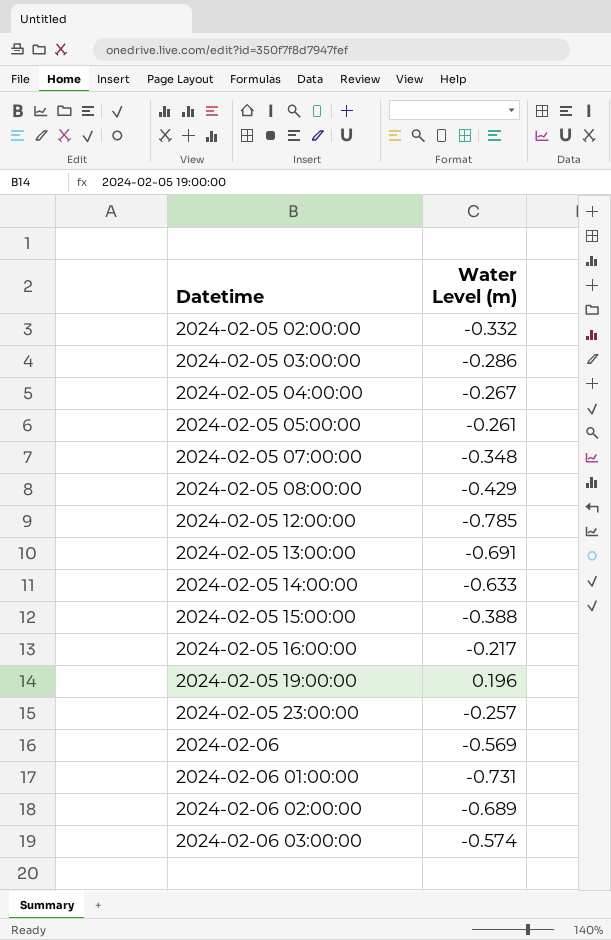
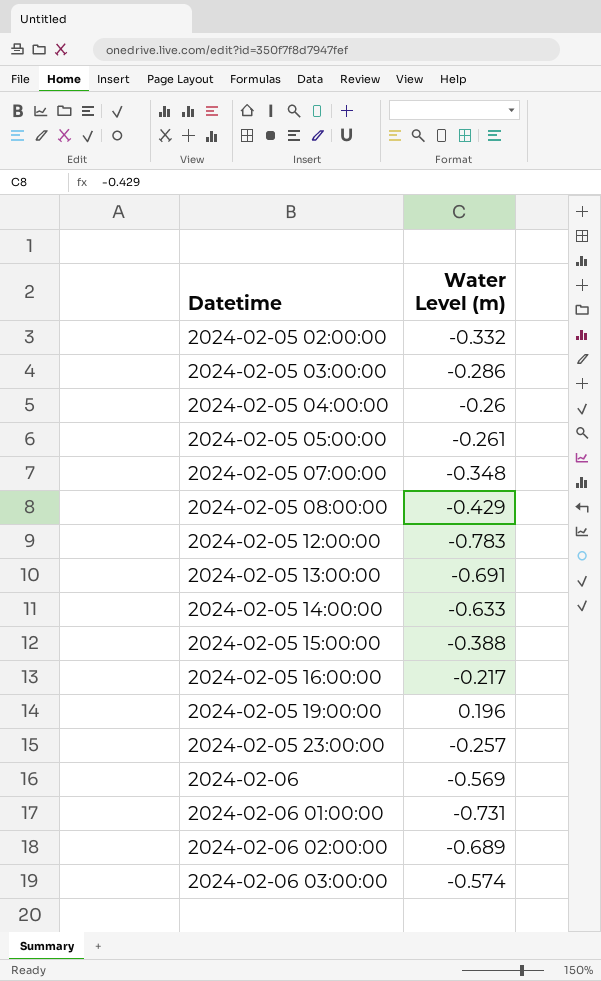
2024-02-05 04:00:00 | Water Level (m): -0.267 -> -0.26
2024-02-05 12:00:00 | Water Level (m): -0.785 -> -0.783

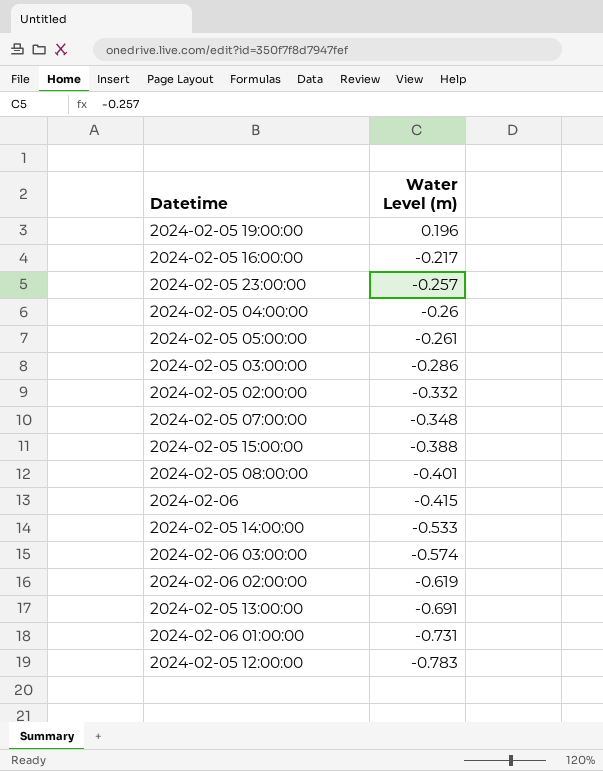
row order: Datetime ascending -> Water Level (m) descending
2024-02-05 08:00:00 | Water Level (m): -0.429 -> -0.401
2024-02-06 | Water Level (m): -0.569 -> -0.415
2024-02-05 14:00:00 | Water Level (m): -0.633 -> -0.533
2024-02-06 02:00:00 | Water Level (m): -0.689 -> -0.619

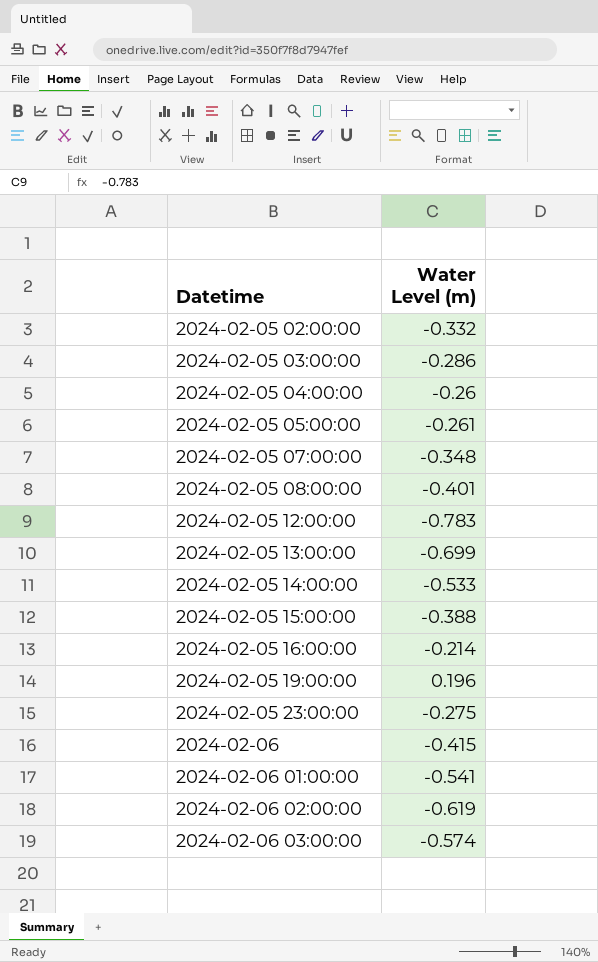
row order: Water Level (m) descending -> Datetime ascending
2024-02-05 13:00:00 | Water Level (m): -0.691 -> -0.699
2024-02-05 16:00:00 | Water Level (m): -0.217 -> -0.214
2024-02-05 23:00:00 | Water Level (m): -0.257 -> -0.275
2024-02-06 01:00:00 | Water Level (m): -0.731 -> -0.541

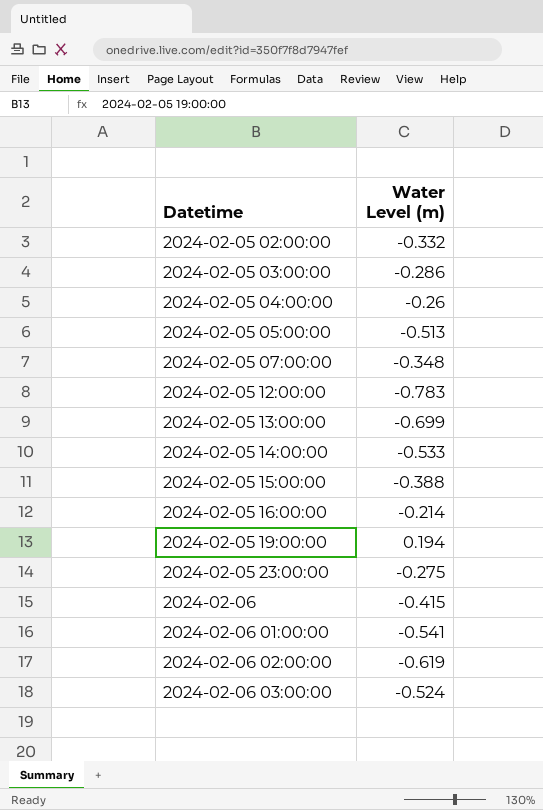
row 2024-02-05 08:00:00: -0.401 -> none
2024-02-05 05:00:00 | Water Level (m): -0.261 -> -0.513
2024-02-05 19:00:00 | Water Level (m): 0.196 -> 0.194
2024-02-06 03:00:00 | Water Level (m): -0.574 -> -0.524

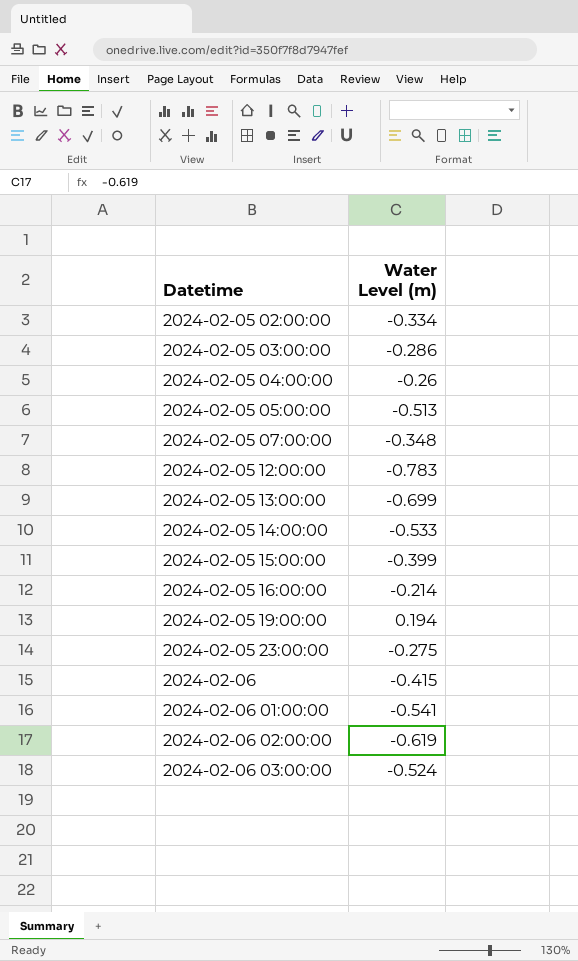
2024-02-05 02:00:00 | Water Level (m): -0.332 -> -0.334
2024-02-05 15:00:00 | Water Level (m): -0.388 -> -0.399

